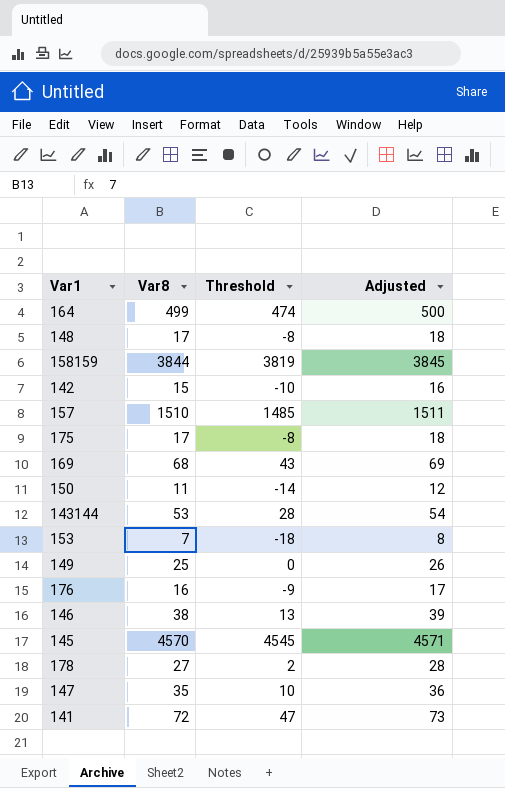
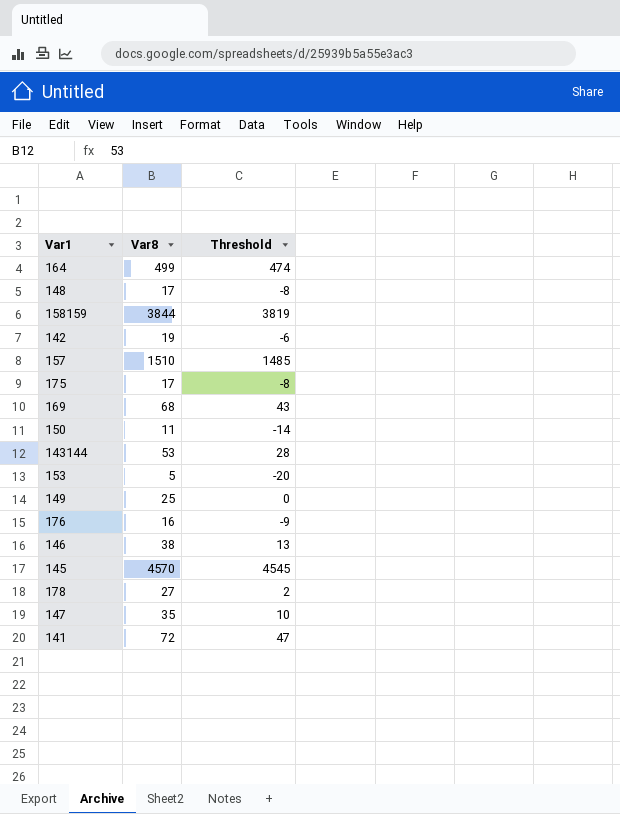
column Adjusted | formula: [Var8] + 1 -> none
142 | Var8: 15 -> 19
142 | Threshold: -10 -> -6
153 | Var8: 7 -> 5
153 | Threshold: -18 -> -20

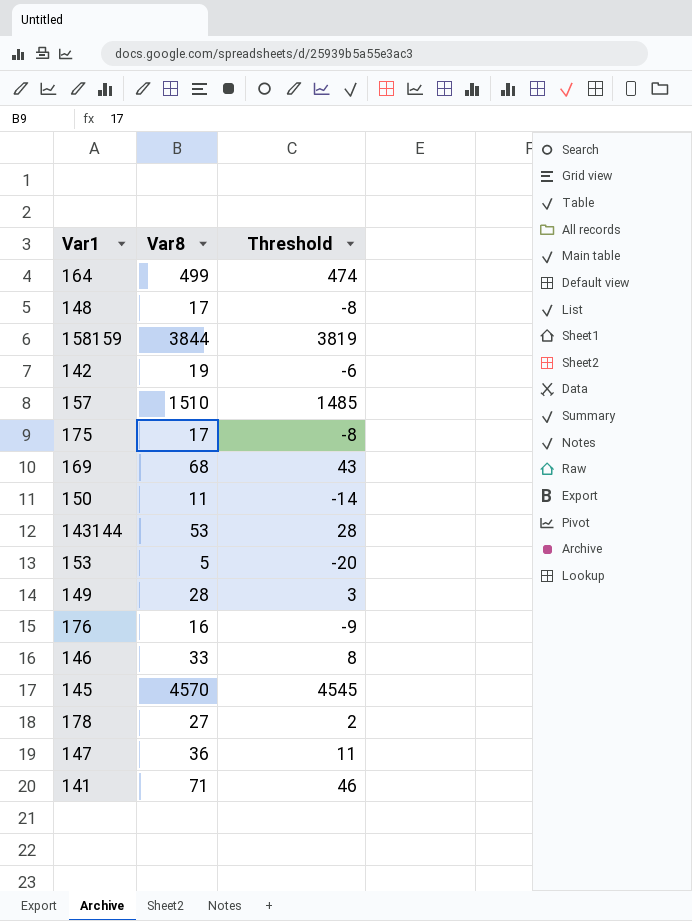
149 | Var8: 25 -> 28
149 | Threshold: 0 -> 3
146 | Var8: 38 -> 33
146 | Threshold: 13 -> 8
147 | Var8: 35 -> 36
147 | Threshold: 10 -> 11
141 | Var8: 72 -> 71
141 | Threshold: 47 -> 46

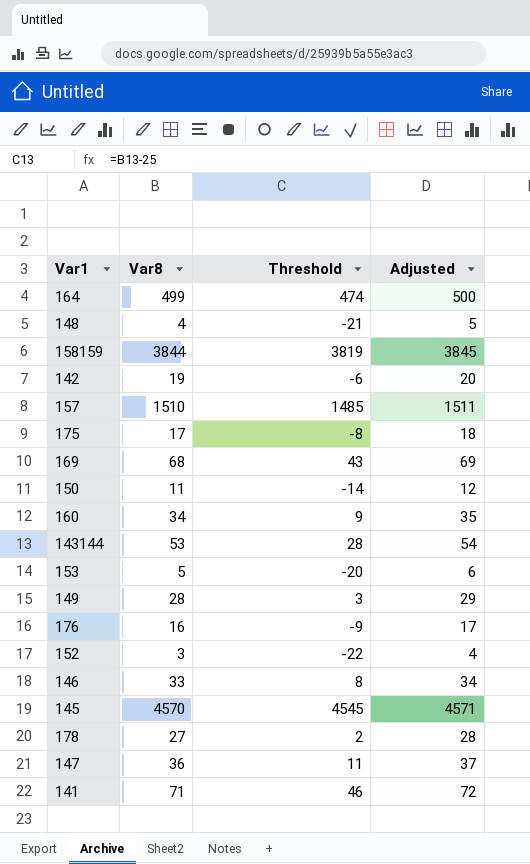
column Adjusted | formula: none -> [Var8] + 1
148 | Var8: 17 -> 4
148 | Threshold: -8 -> -21
row 160: none -> 34 | 9 | 35
row 152: none -> 3 | -22 | 4

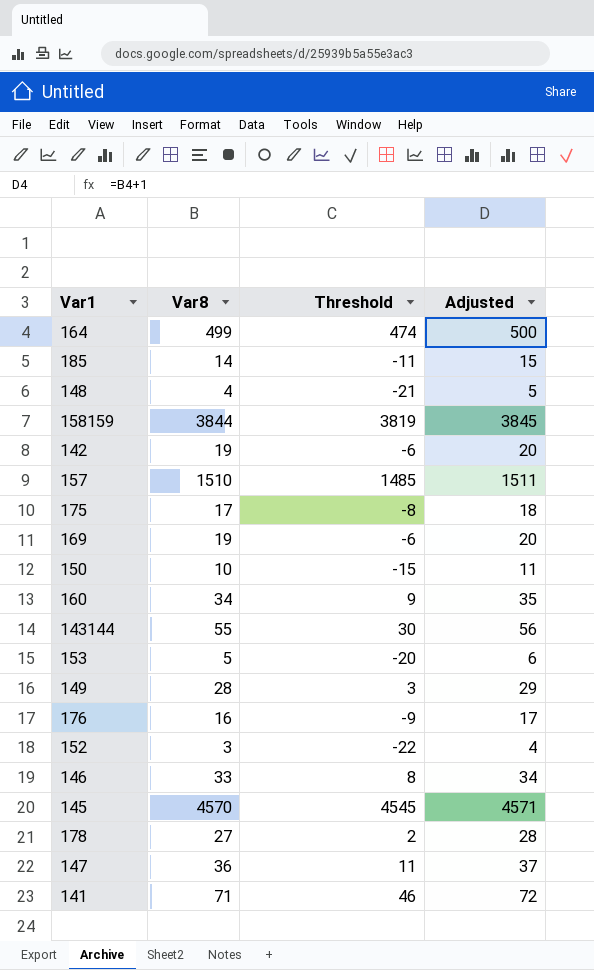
row 185: none -> 14 | -11 | 15
169 | Var8: 68 -> 19
169 | Threshold: 43 -> -6
169 | Adjusted: 69 -> 20
150 | Var8: 11 -> 10
150 | Threshold: -14 -> -15
150 | Adjusted: 12 -> 11
143144 | Var8: 53 -> 55
143144 | Threshold: 28 -> 30
143144 | Adjusted: 54 -> 56

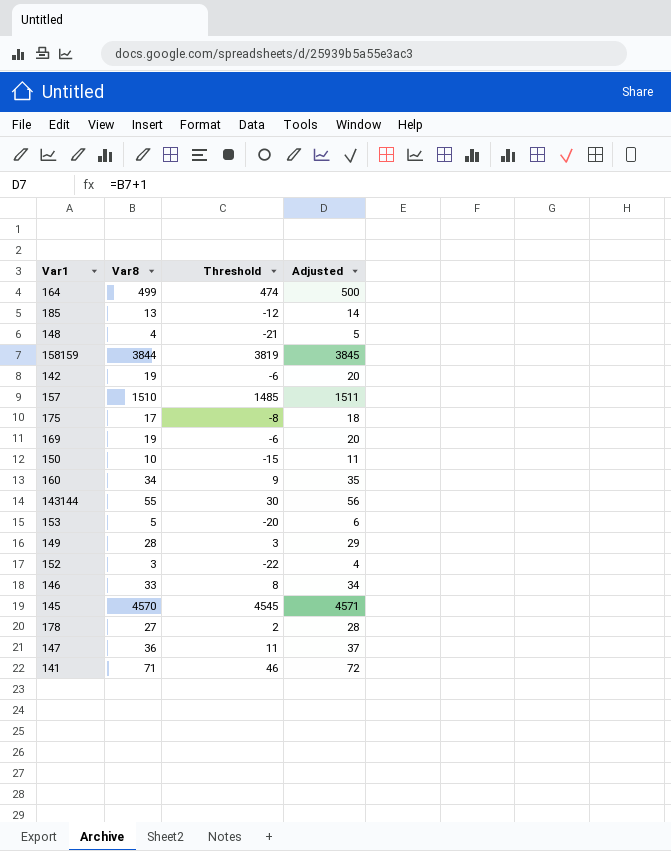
row 176: 16 | -9 | 17 -> none
185 | Var8: 14 -> 13
185 | Threshold: -11 -> -12
185 | Adjusted: 15 -> 14

